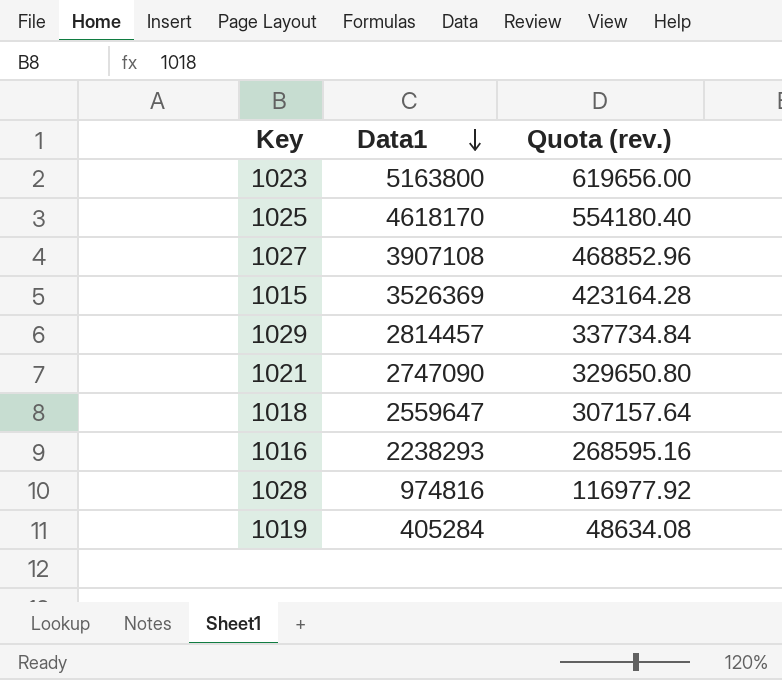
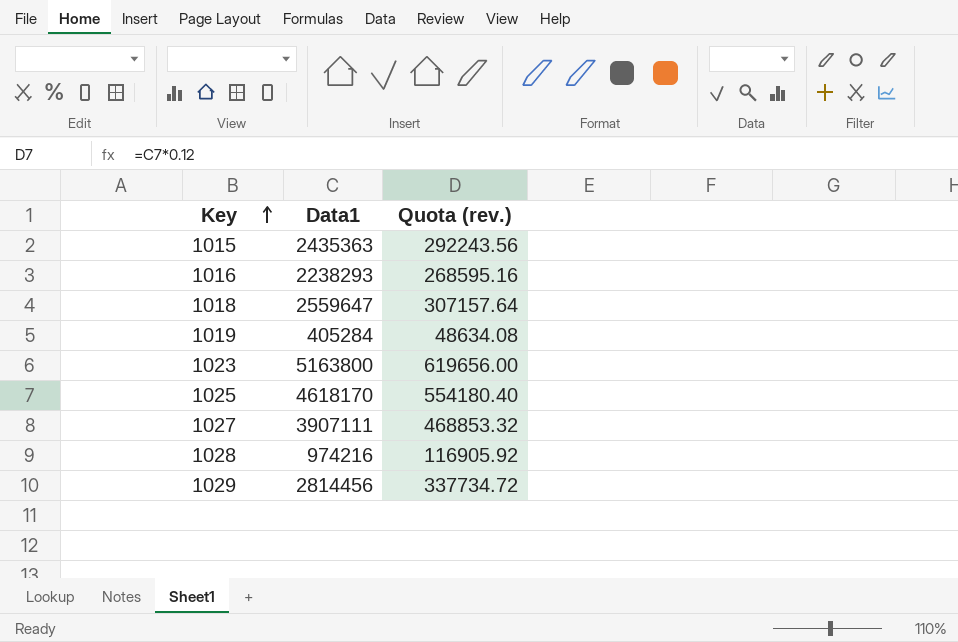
row order: Data1 descending -> Key ascending
row 1021: 2747090 | 329650.80 -> none
1015 | Data1: 3526369 -> 2435363
1015 | Quota (rev.): 423164.28 -> 292243.56
1027 | Data1: 3907108 -> 3907111
1027 | Quota (rev.): 468852.96 -> 468853.32
1028 | Data1: 974816 -> 974216
1028 | Quota (rev.): 116977.92 -> 116905.92
1029 | Data1: 2814457 -> 2814456
1029 | Quota (rev.): 337734.84 -> 337734.72

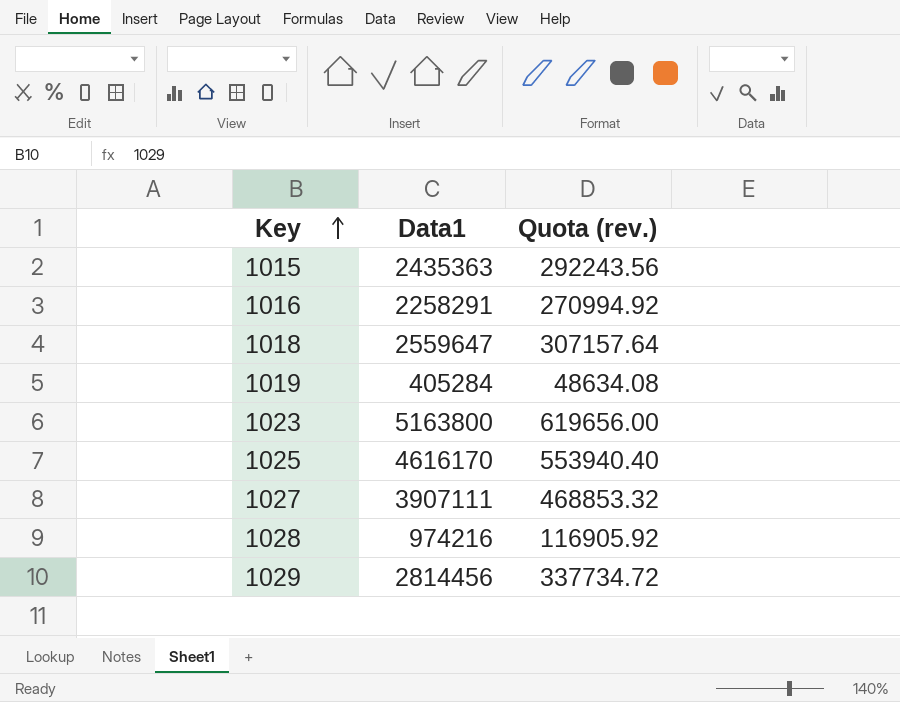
1016 | Data1: 2238293 -> 2258291
1016 | Quota (rev.): 268595.16 -> 270994.92
1025 | Data1: 4618170 -> 4616170
1025 | Quota (rev.): 554180.40 -> 553940.40

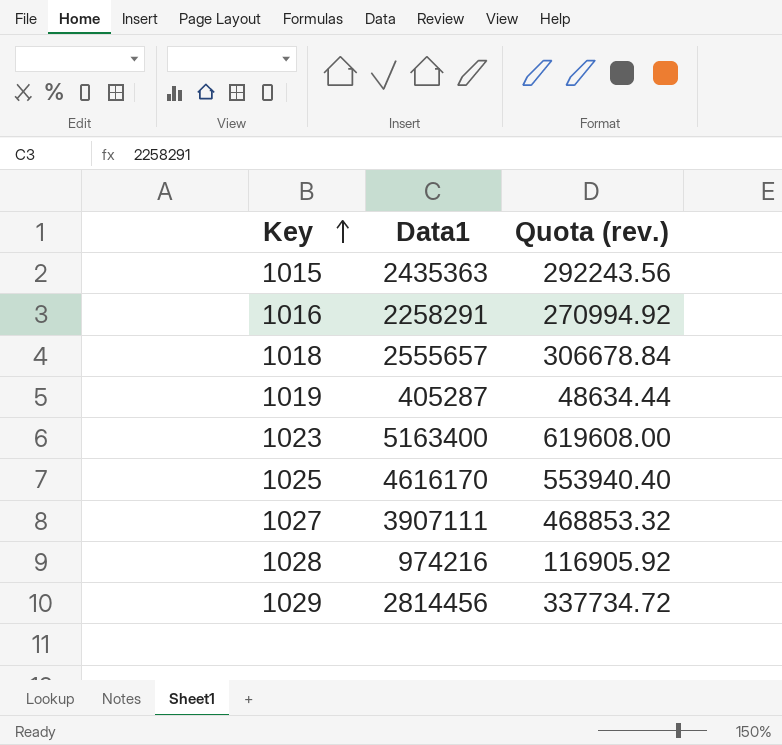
1018 | Data1: 2559647 -> 2555657
1018 | Quota (rev.): 307157.64 -> 306678.84
1019 | Data1: 405284 -> 405287
1019 | Quota (rev.): 48634.08 -> 48634.44
1023 | Data1: 5163800 -> 5163400
1023 | Quota (rev.): 619656.00 -> 619608.00

